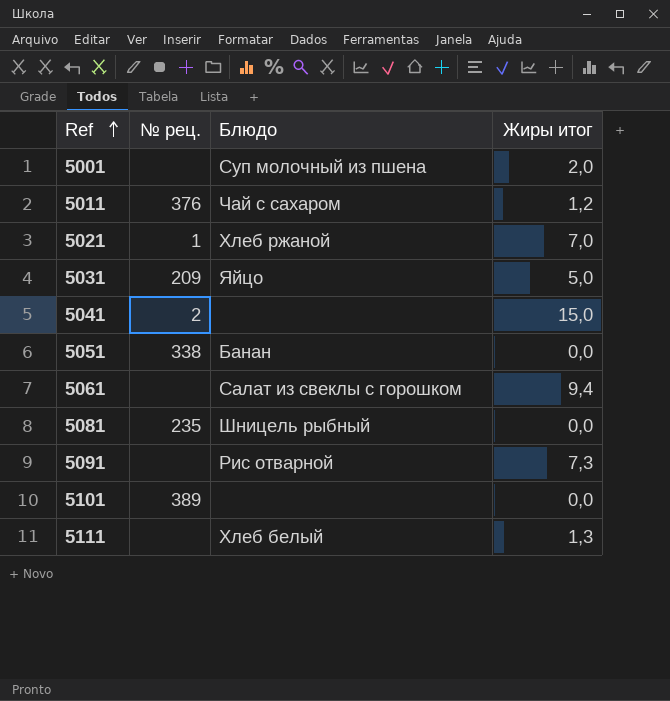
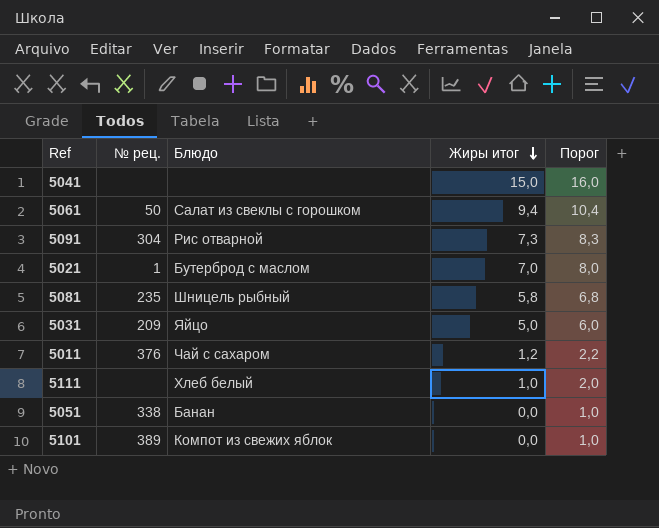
row order: Ref ascending -> Жиры итог descending
column Порог | formula: none -> [Жиры итог] + 1
row 5001: none | Суп молочный из пшена | 2,0 -> none
5041 | № рец.: 2 -> none
5061 | № рец.: none -> 50
5091 | № рец.: none -> 304
5021 | Блюдо: Хлеб ржаной -> Бутерброд с маслом
5081 | Жиры итог: 0,0 -> 5,8
5111 | Жиры итог: 1,3 -> 1,0
5101 | Блюдо: none -> Компот из свежих яблок

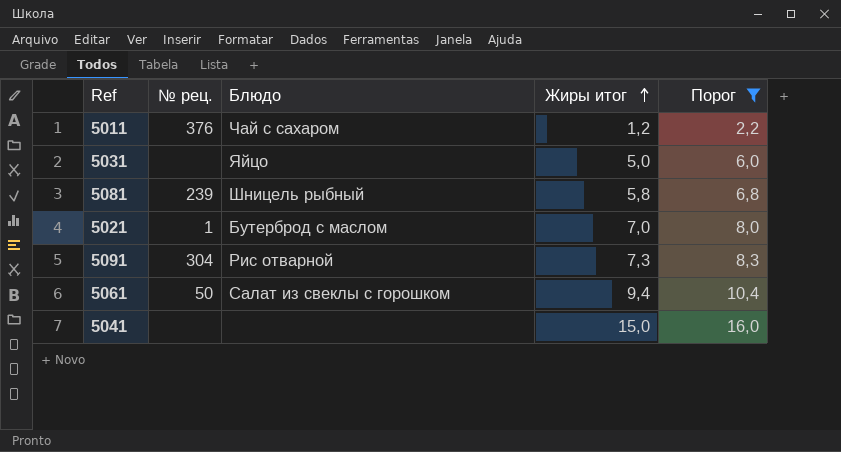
filter: none -> Порог >= 2,2
row order: Жиры итог descending -> Жиры итог ascending
5031 | № рец.: 209 -> none
5081 | № рец.: 235 -> 239

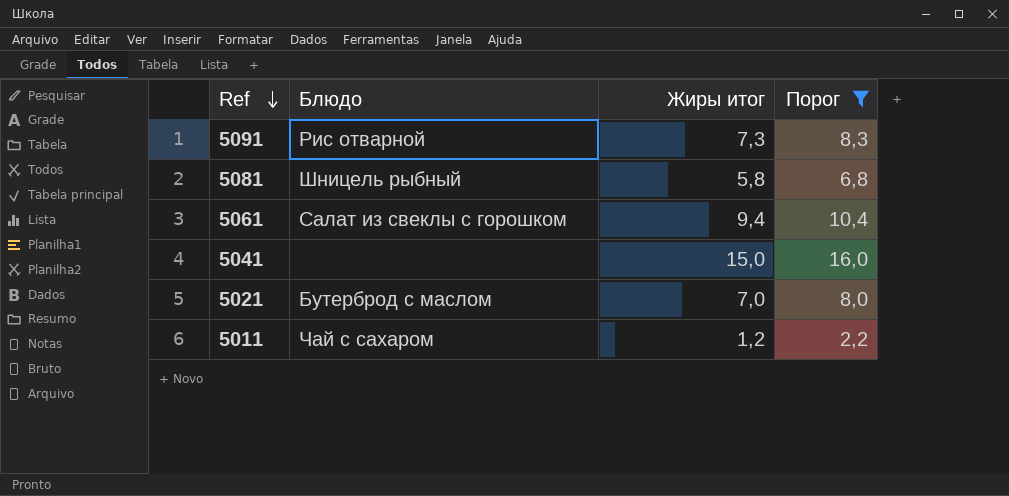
row order: Жиры итог ascending -> Ref descending
column № рец. | position: 2 -> none
row 5031: none | Яйцо | 5,0 | 6,0 -> none

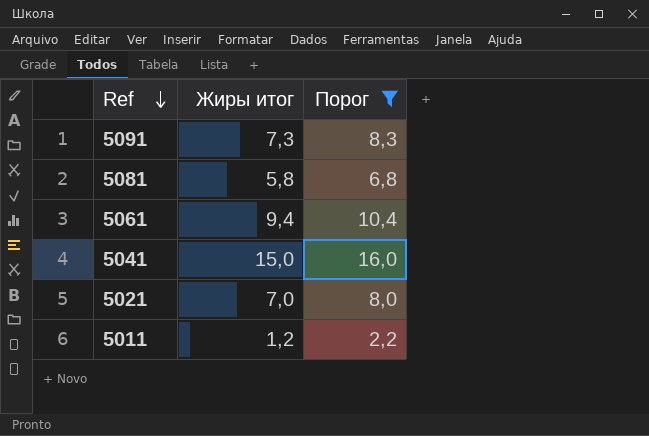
column Блюдо | position: 2 -> none

